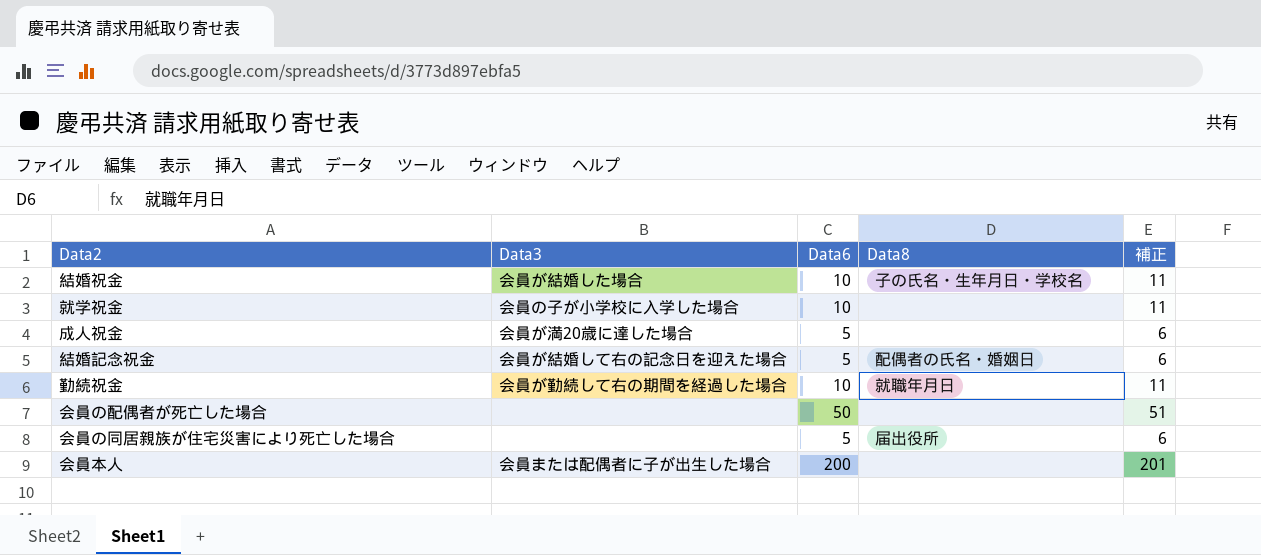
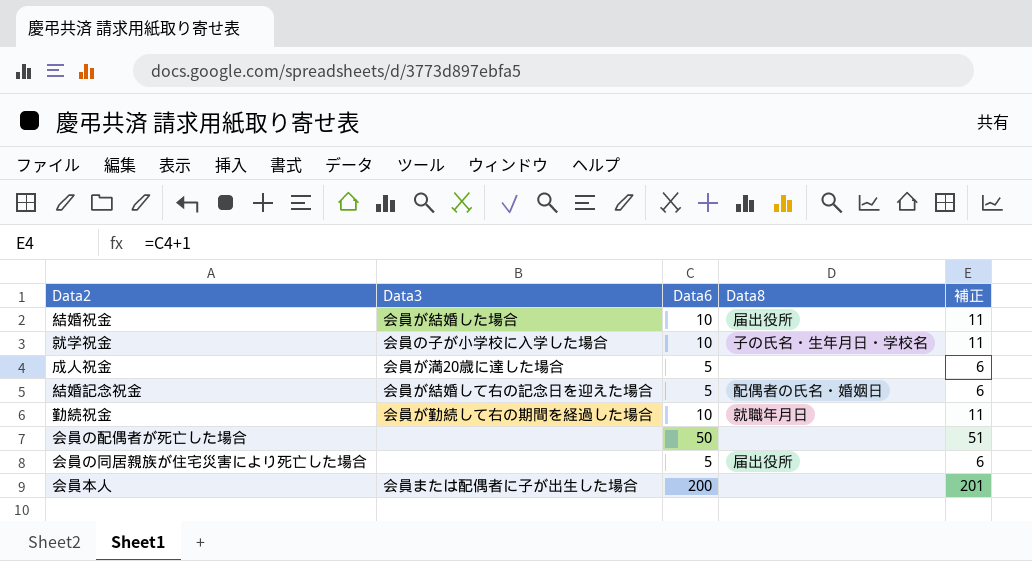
結婚祝金 | Data8: 子の氏名・生年月日・学校名 -> 届出役所
就学祝金 | Data8: none -> 子の氏名・生年月日・学校名

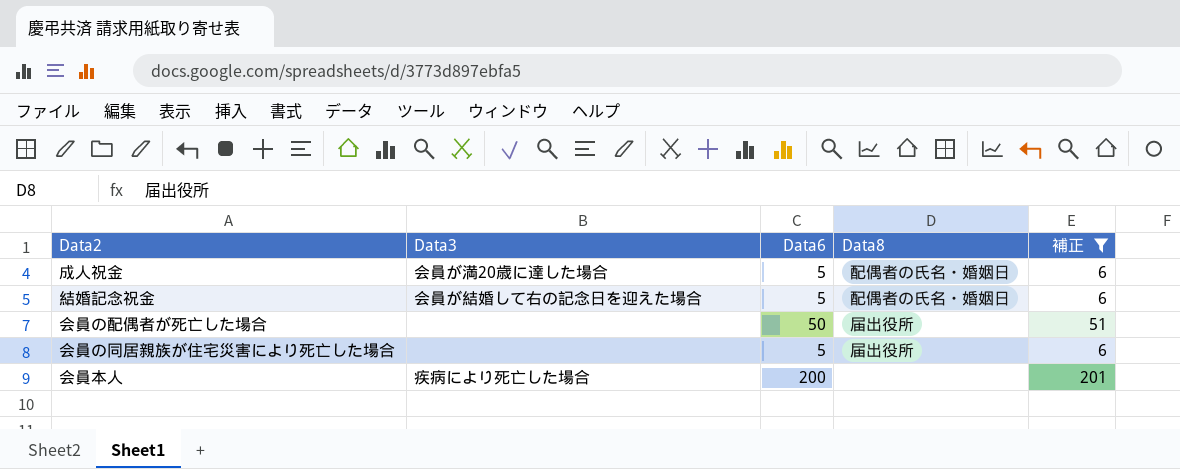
filter: none -> 補正 != 11
成人祝金 | Data8: none -> 配偶者の氏名・婚姻日
会員の配偶者が死亡した場合 | Data8: none -> 届出役所
会員本人 | Data3: 会員または配偶者に子が出生した場合 -> 疾病により死亡した場合

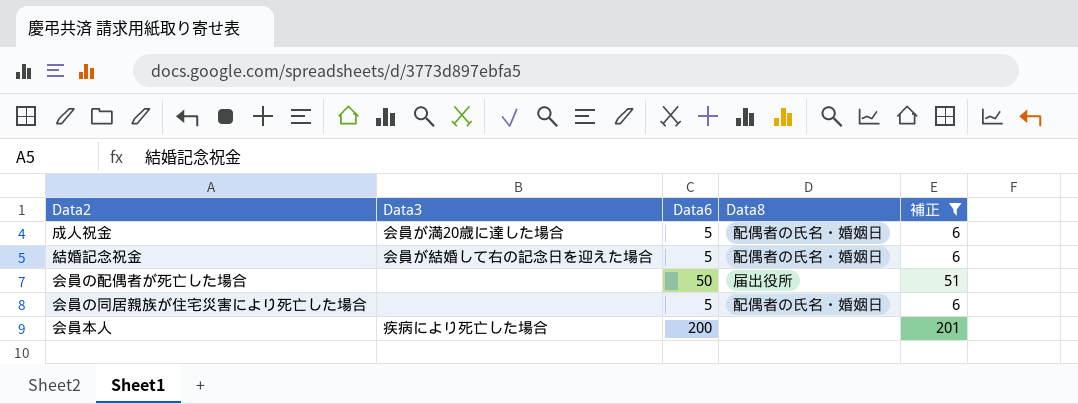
会員の同居親族が住宅災害により死亡した場合 | Data8: 届出役所 -> 配偶者の氏名・婚姻日

